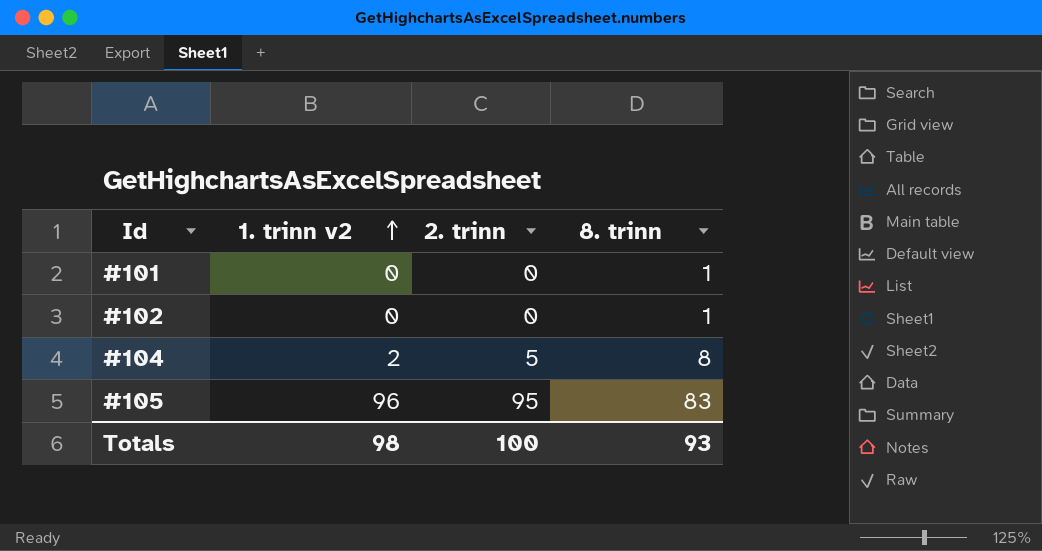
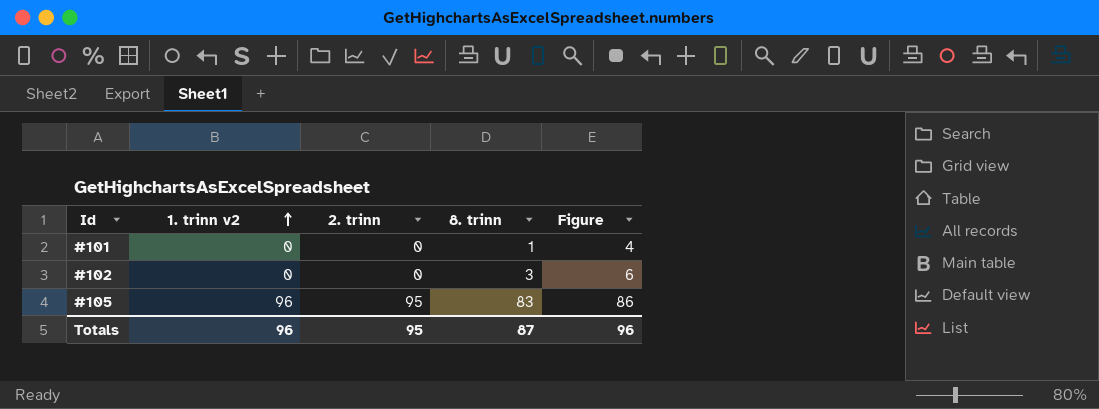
column Figure | formula: none -> [8. trinn] + 3
row #104: 2 | 5 | 8 -> none
#102 | 8. trinn: 1 -> 3
Totals | 1. trinn v2: 98 -> 96
Totals | 2. trinn: 100 -> 95
Totals | 8. trinn: 93 -> 87

